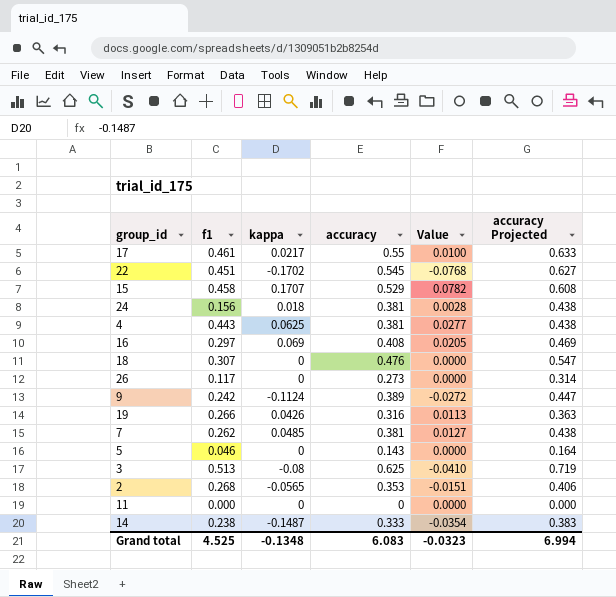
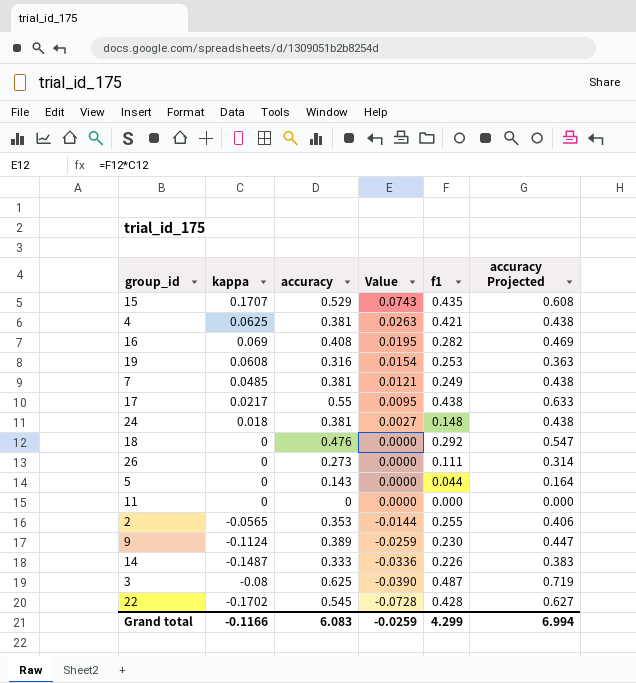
row order: none -> Value descending
column f1 | position: 2 -> 5
15 | Value: 0.0782 -> 0.0743
15 | f1: 0.458 -> 0.435
4 | Value: 0.0277 -> 0.0263
4 | f1: 0.443 -> 0.421
16 | Value: 0.0205 -> 0.0195
16 | f1: 0.297 -> 0.282
19 | kappa: 0.0426 -> 0.0608
19 | Value: 0.0113 -> 0.0154
19 | f1: 0.266 -> 0.253
7 | Value: 0.0127 -> 0.0121
7 | f1: 0.262 -> 0.249
17 | Value: 0.0100 -> 0.0095
17 | f1: 0.461 -> 0.438
24 | Value: 0.0028 -> 0.0027
24 | f1: 0.156 -> 0.148
18 | f1: 0.307 -> 0.292
26 | f1: 0.117 -> 0.111
5 | f1: 0.046 -> 0.044
2 | Value: -0.0151 -> -0.0144
2 | f1: 0.268 -> 0.255
9 | Value: -0.0272 -> -0.0259
9 | f1: 0.242 -> 0.230
14 | Value: -0.0354 -> -0.0336
14 | f1: 0.238 -> 0.226
3 | Value: -0.0410 -> -0.0390
3 | f1: 0.513 -> 0.487
22 | Value: -0.0768 -> -0.0728
22 | f1: 0.451 -> 0.428
Grand total | kappa: -0.1348 -> -0.1166
Grand total | Value: -0.0323 -> -0.0259
Grand total | f1: 4.525 -> 4.299

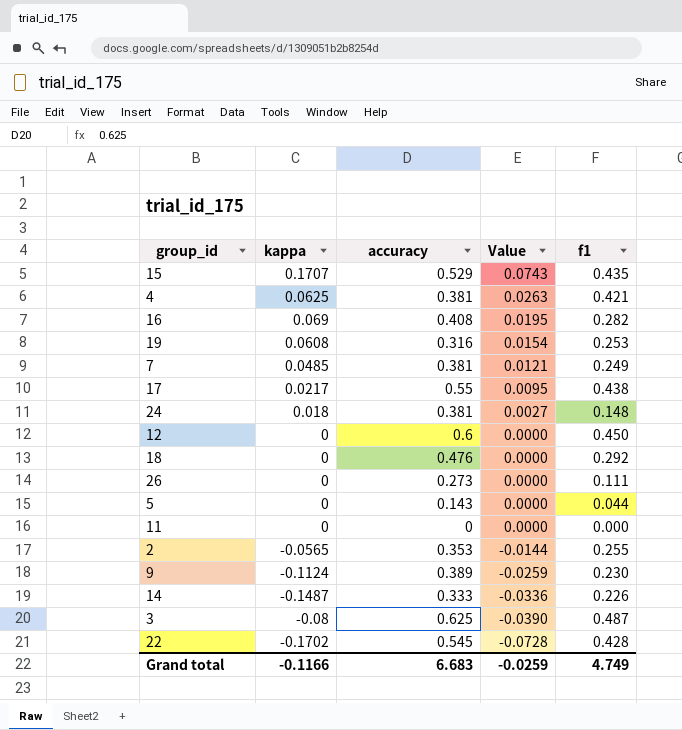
column accuracy Projected | formula: [accuracy] * 1.15 -> none
row 12: none -> 0 | 0.6 | 0.0000 | 0.450
Grand total | accuracy: 6.083 -> 6.683
Grand total | f1: 4.299 -> 4.749

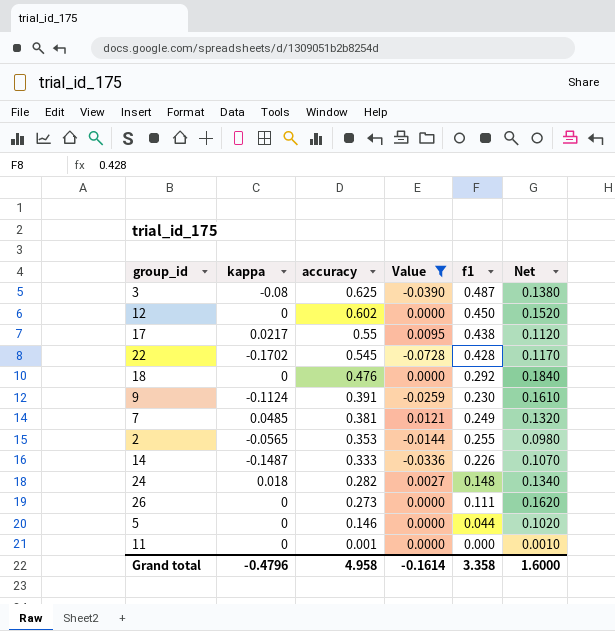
filter: none -> Value <= 0.0121
row order: Value descending -> accuracy descending
column Net | formula: none -> [accuracy] - [f1]
12 | accuracy: 0.6 -> 0.602
9 | accuracy: 0.389 -> 0.391
24 | accuracy: 0.381 -> 0.282
5 | accuracy: 0.143 -> 0.146
11 | accuracy: 0 -> 0.001
Grand total | kappa: -0.1166 -> -0.4796
Grand total | accuracy: 6.683 -> 4.958
Grand total | Value: -0.0259 -> -0.1614
Grand total | f1: 4.749 -> 3.358

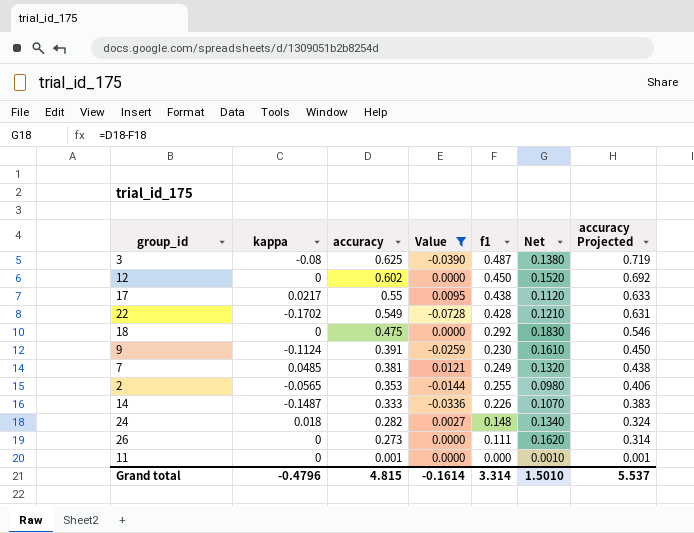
column accuracy Projected | formula: none -> [accuracy] * 1.15
row 5: 0 | 0.146 | 0.0000 | 0.044 | 0.1020 -> none
22 | accuracy: 0.545 -> 0.549
22 | Net: 0.1170 -> 0.1210
18 | accuracy: 0.476 -> 0.475
18 | Net: 0.1840 -> 0.1830
Grand total | accuracy: 4.958 -> 4.815
Grand total | f1: 3.358 -> 3.314
Grand total | Net: 1.6000 -> 1.5010

